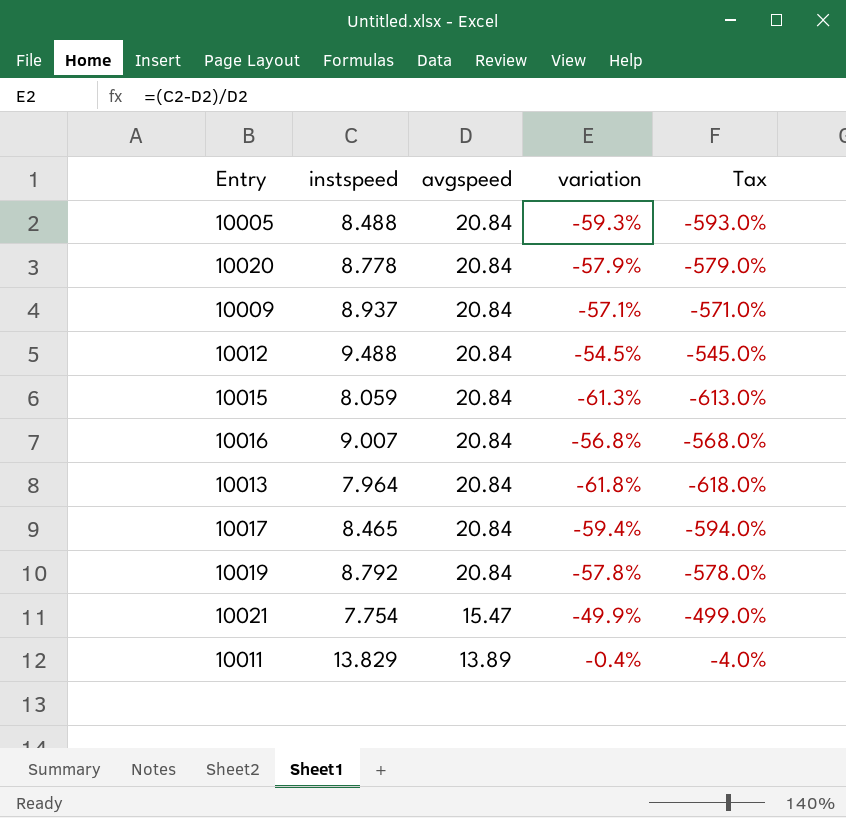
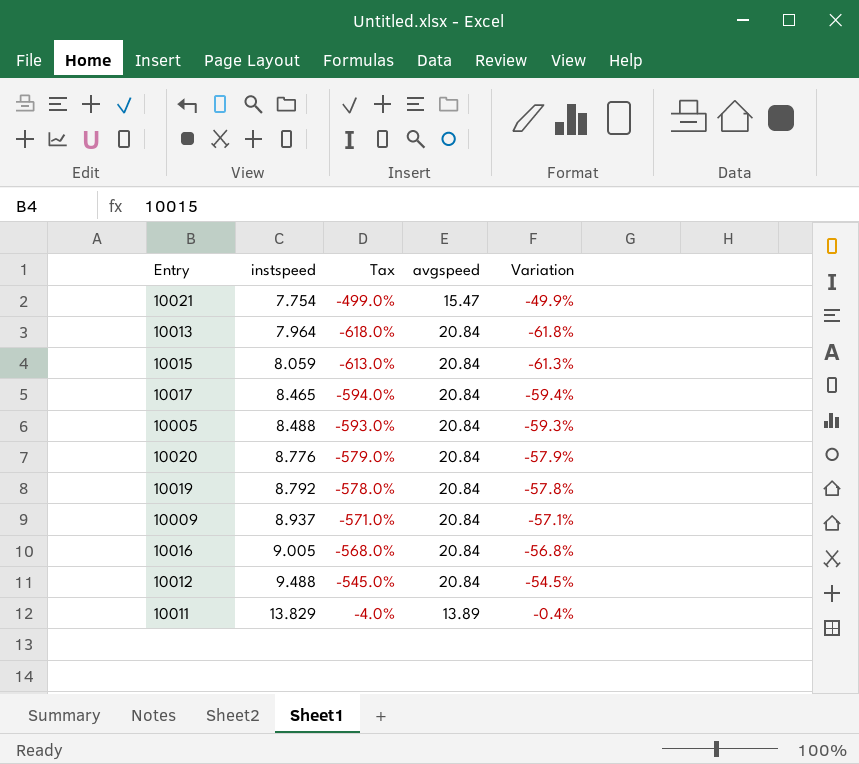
row order: avgspeed descending -> instspeed ascending
column Tax | position: 5 -> 3
column name: variation -> Variation
10020 | instspeed: 8.778 -> 8.776
10016 | instspeed: 9.007 -> 9.005

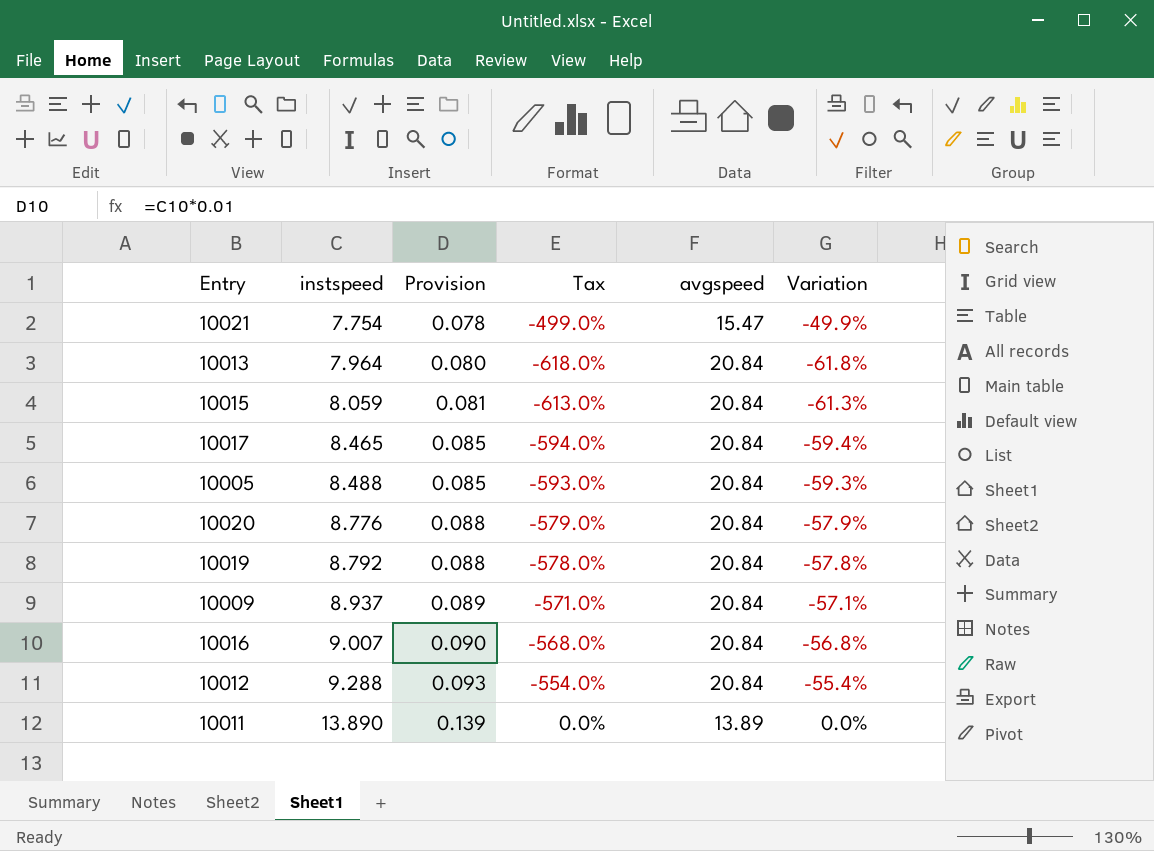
column Provision | formula: none -> [instspeed] * 0.01
10016 | instspeed: 9.005 -> 9.007
10012 | instspeed: 9.488 -> 9.288
10012 | Tax: -545.0% -> -554.0%
10012 | Variation: -54.5% -> -55.4%
10011 | instspeed: 13.829 -> 13.890
10011 | Tax: -4.0% -> 0.0%
10011 | Variation: -0.4% -> 0.0%

